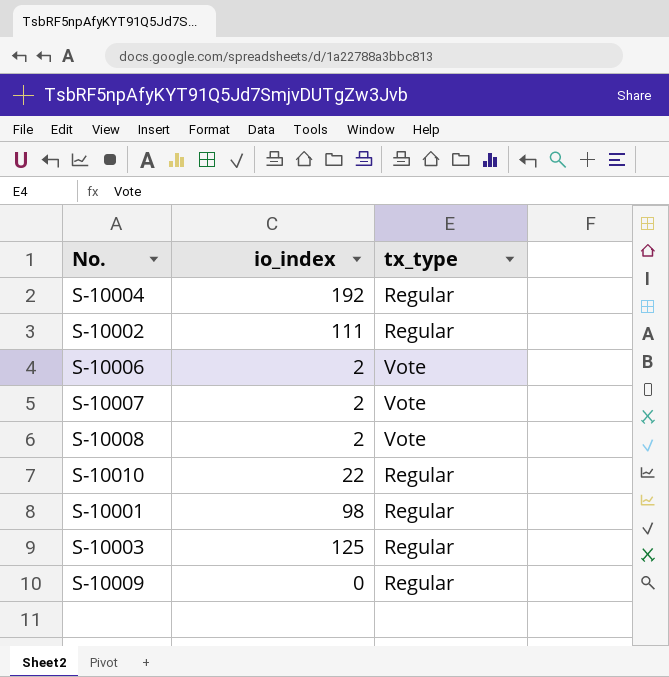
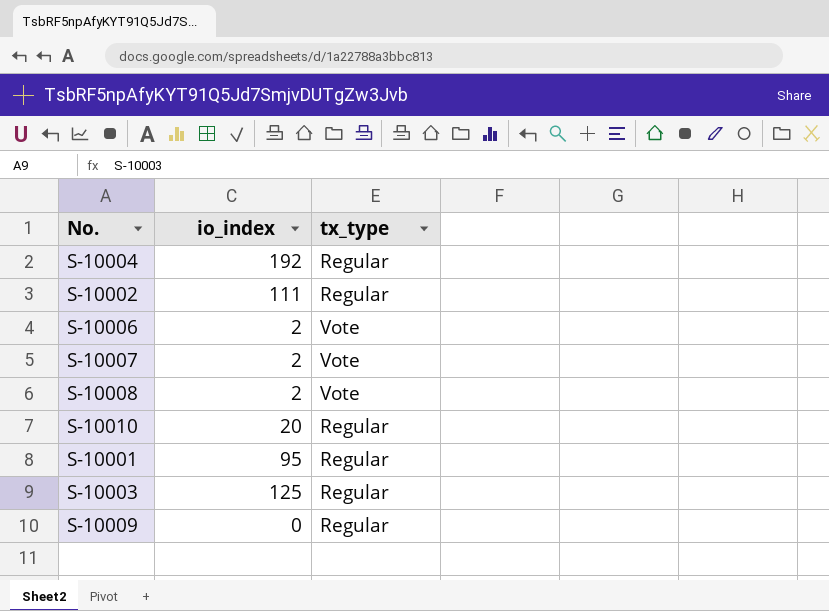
S-10010 | io_index: 22 -> 20
S-10001 | io_index: 98 -> 95

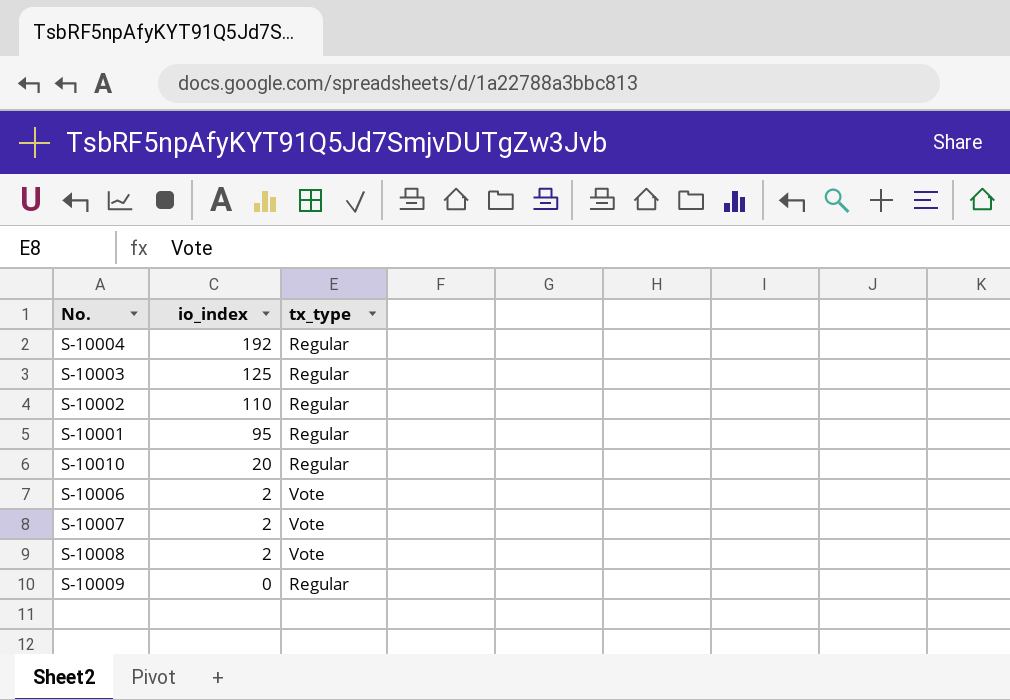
row order: none -> io_index descending
S-10002 | io_index: 111 -> 110

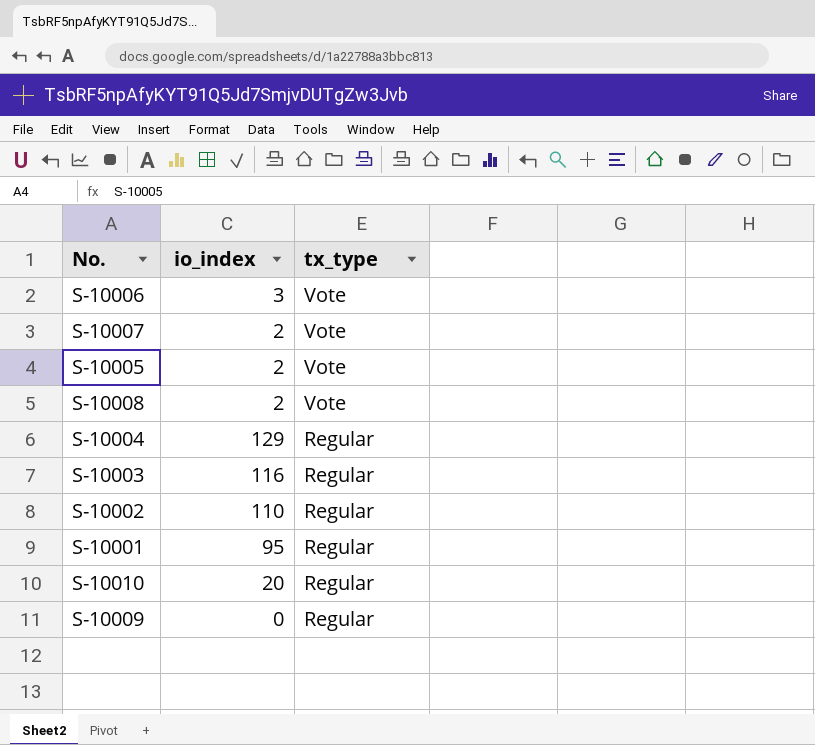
row order: io_index descending -> tx_type descending
S-10006 | io_index: 2 -> 3
row S-10005: none -> 2 | Vote
S-10004 | io_index: 192 -> 129
S-10003 | io_index: 125 -> 116

